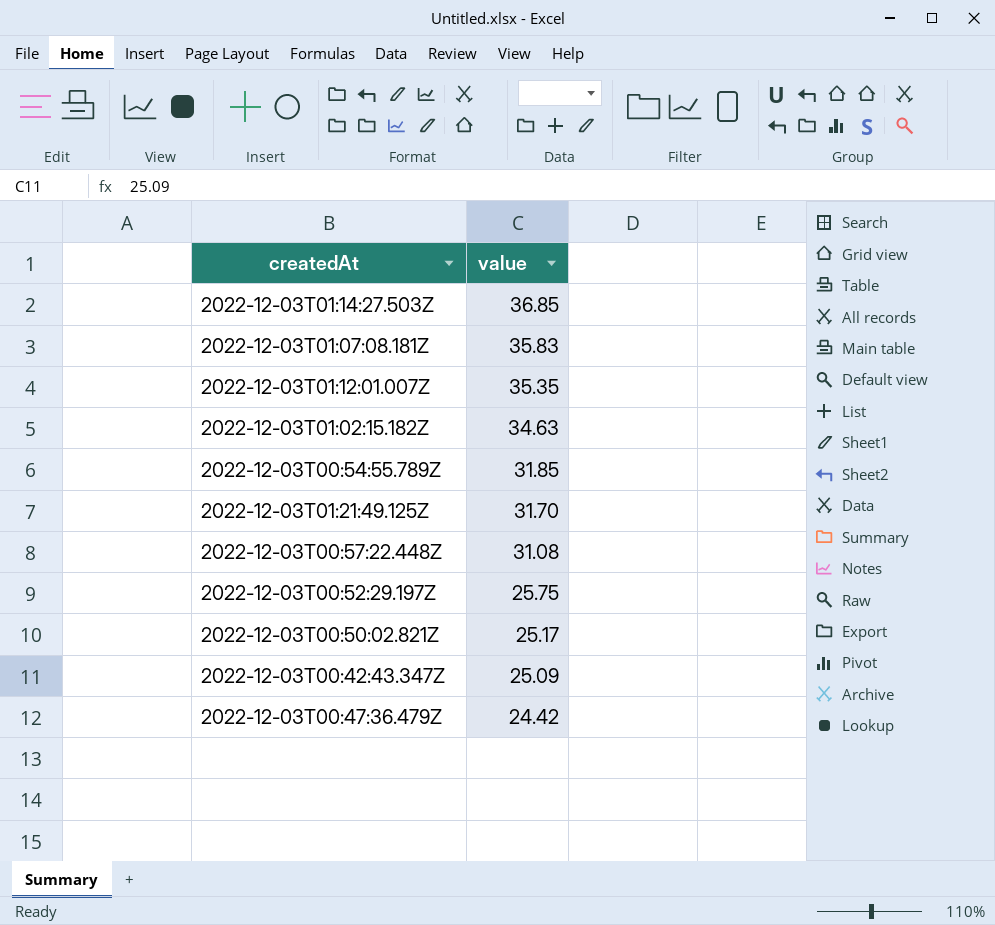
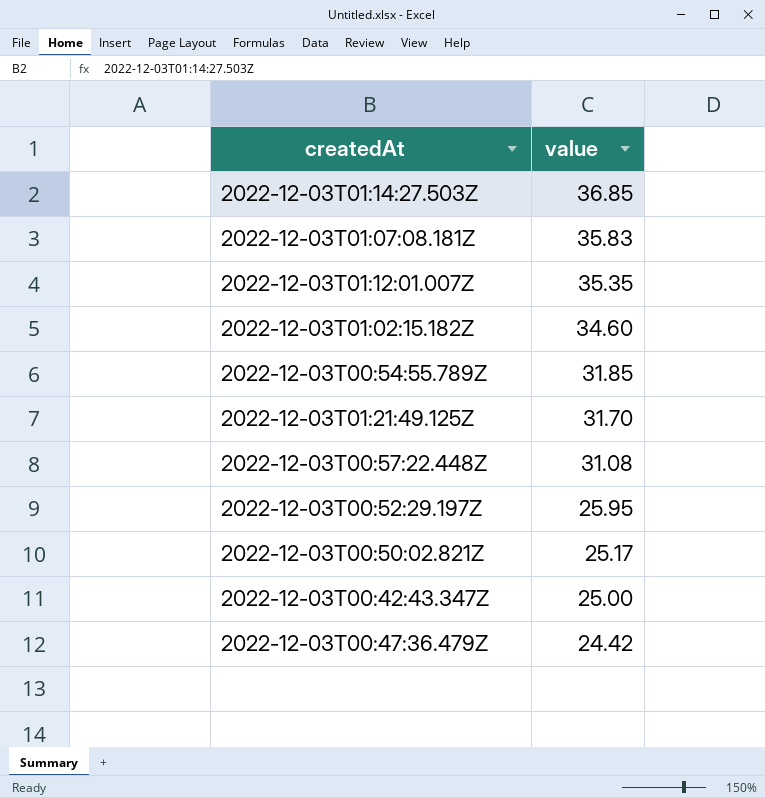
2022-12-03T01:02:15.182Z | value: 34.63 -> 34.60
2022-12-03T00:52:29.197Z | value: 25.75 -> 25.95
2022-12-03T00:42:43.347Z | value: 25.09 -> 25.00

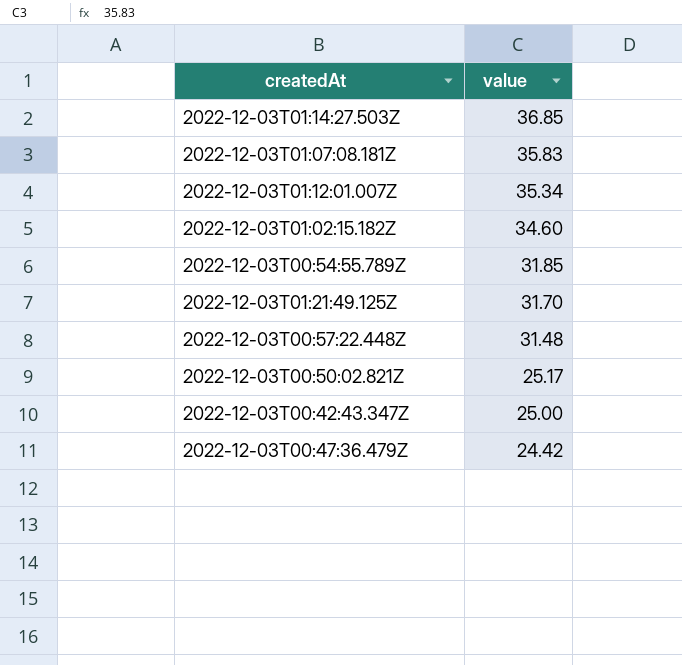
row 2022-12-03T00:52:29.197Z: 25.95 -> none
2022-12-03T01:12:01.007Z | value: 35.35 -> 35.34
2022-12-03T00:57:22.448Z | value: 31.08 -> 31.48

